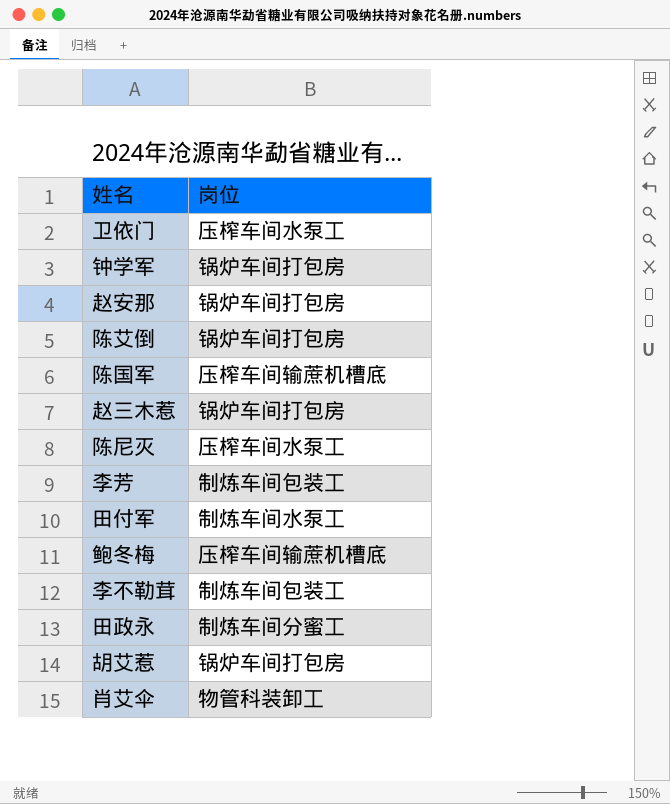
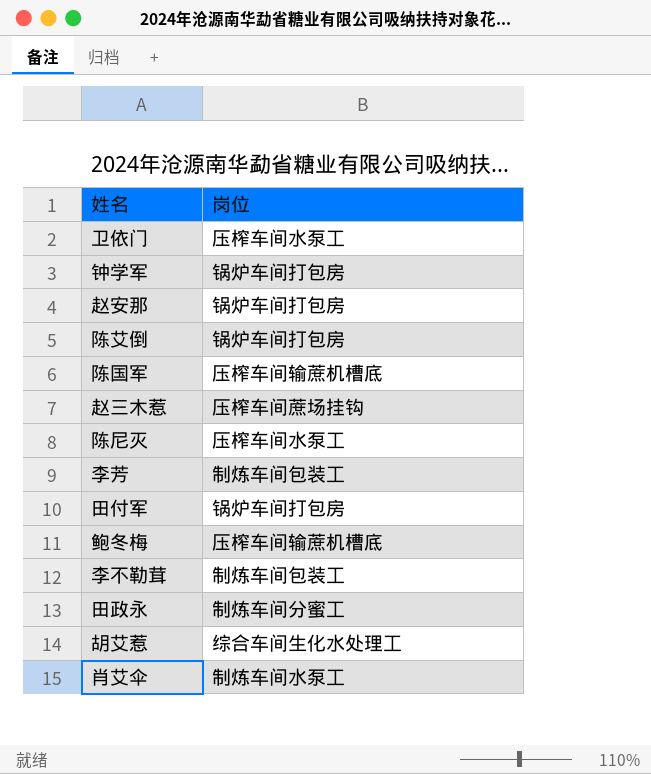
赵三木惹 | 岗位: 锅炉车间打包房 -> 压榨车间蔗场挂钩
田付军 | 岗位: 制炼车间水泵工 -> 锅炉车间打包房
胡艾惹 | 岗位: 锅炉车间打包房 -> 综合车间生化水处理工
肖艾伞 | 岗位: 物管科装卸工 -> 制炼车间水泵工

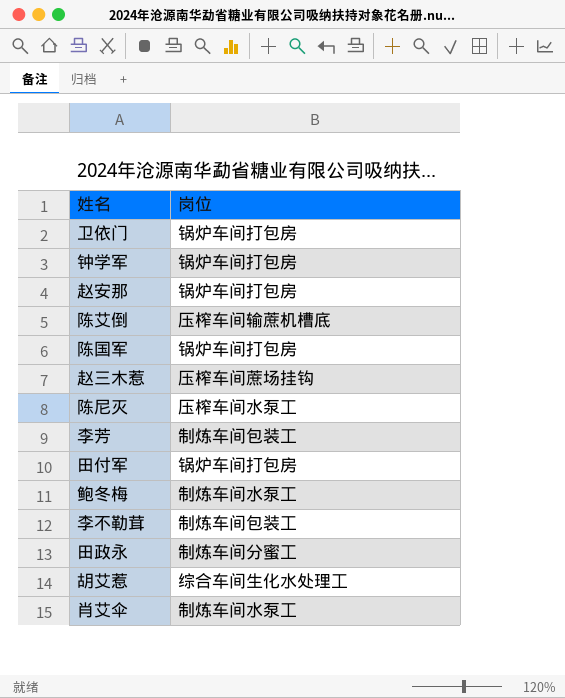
卫依门 | 岗位: 压榨车间水泵工 -> 锅炉车间打包房
陈艾倒 | 岗位: 锅炉车间打包房 -> 压榨车间输蔗机槽底
陈国军 | 岗位: 压榨车间输蔗机槽底 -> 锅炉车间打包房
鲍冬梅 | 岗位: 压榨车间输蔗机槽底 -> 制炼车间水泵工

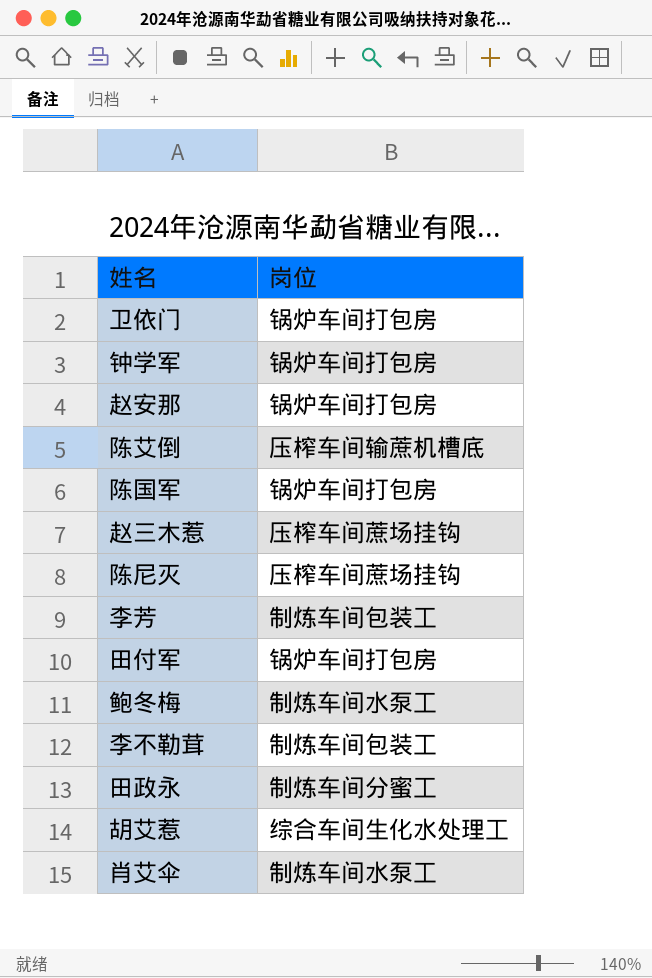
陈尼灭 | 岗位: 压榨车间水泵工 -> 压榨车间蔗场挂钩

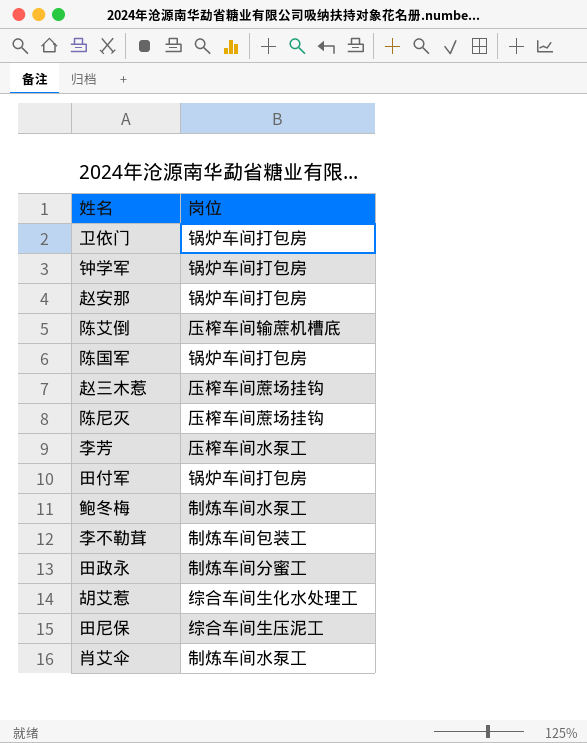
李芳 | 岗位: 制炼车间包装工 -> 压榨车间水泵工
row 田尼保: none -> 综合车间生压泥工

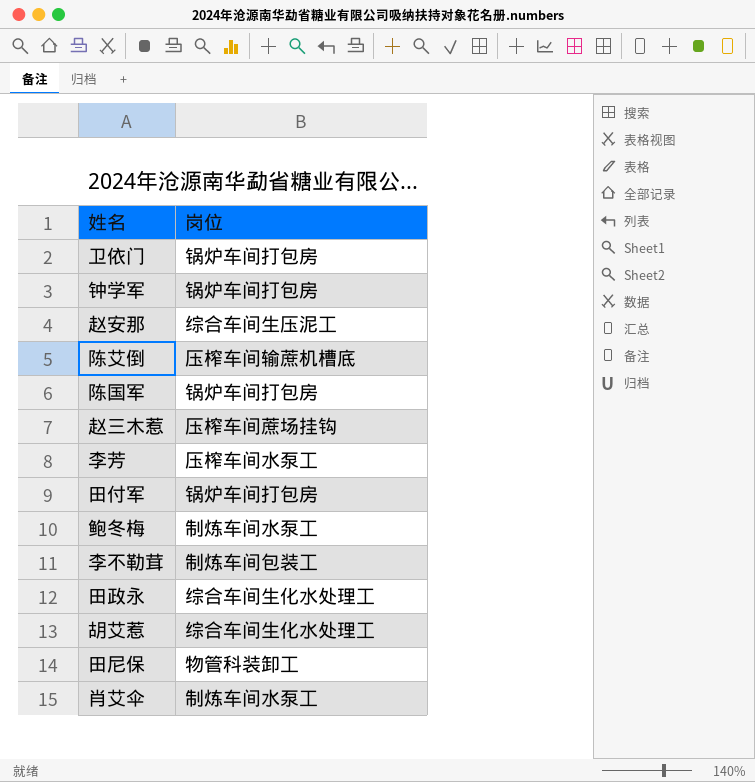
row 陈尼灭: 压榨车间蔗场挂钩 -> none
赵安那 | 岗位: 锅炉车间打包房 -> 综合车间生压泥工
田政永 | 岗位: 制炼车间分蜜工 -> 综合车间生化水处理工
田尼保 | 岗位: 综合车间生压泥工 -> 物管科装卸工

